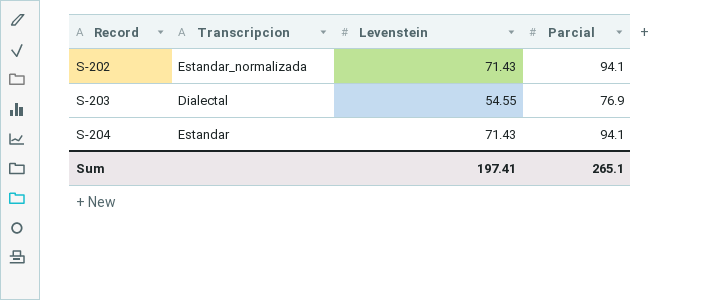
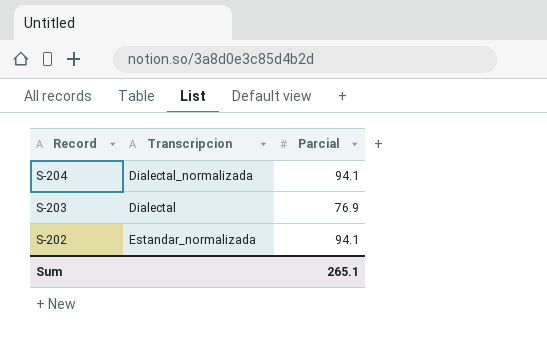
row order: Record ascending -> Record descending
column Levenstein | position: 3 -> none
S-204 | Transcripcion: Estandar -> Dialectal_normalizada

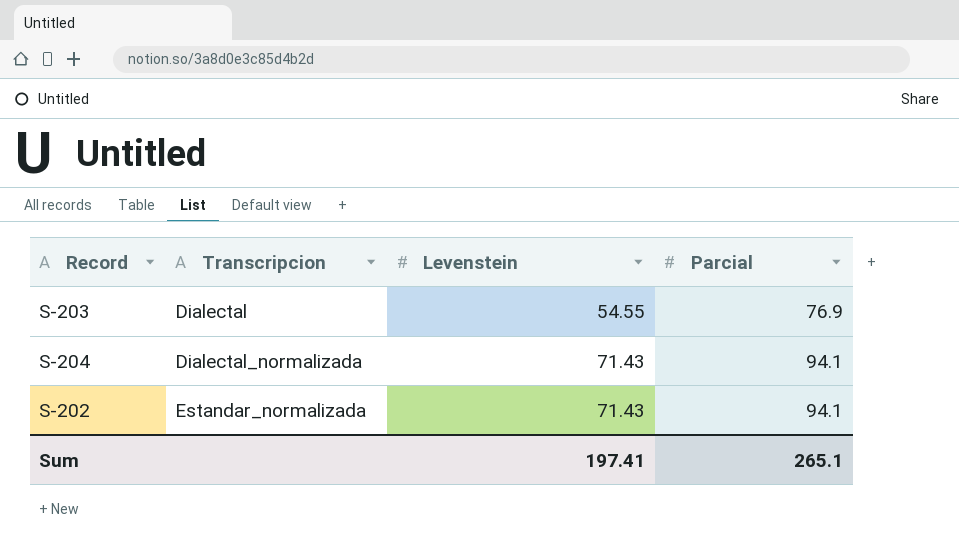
row order: Record descending -> Transcripcion ascending
column Levenstein | position: none -> 3

